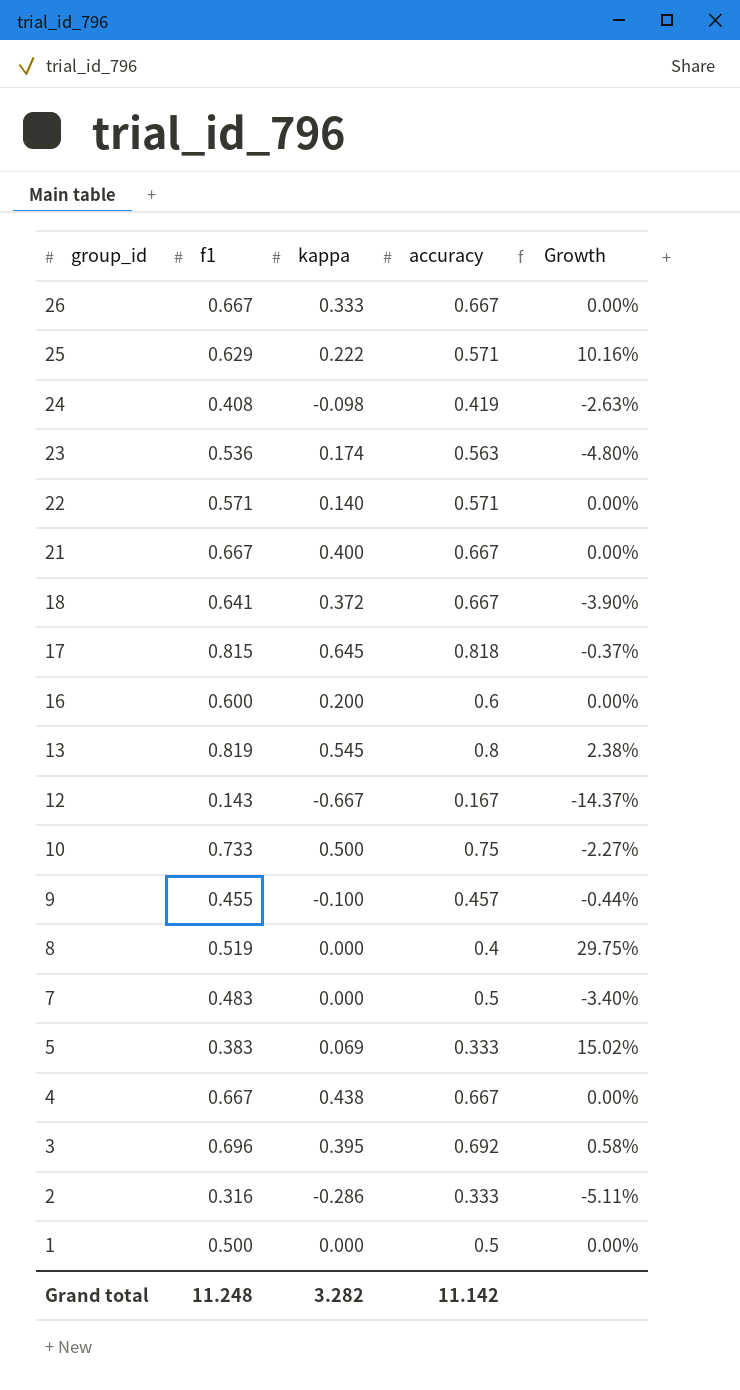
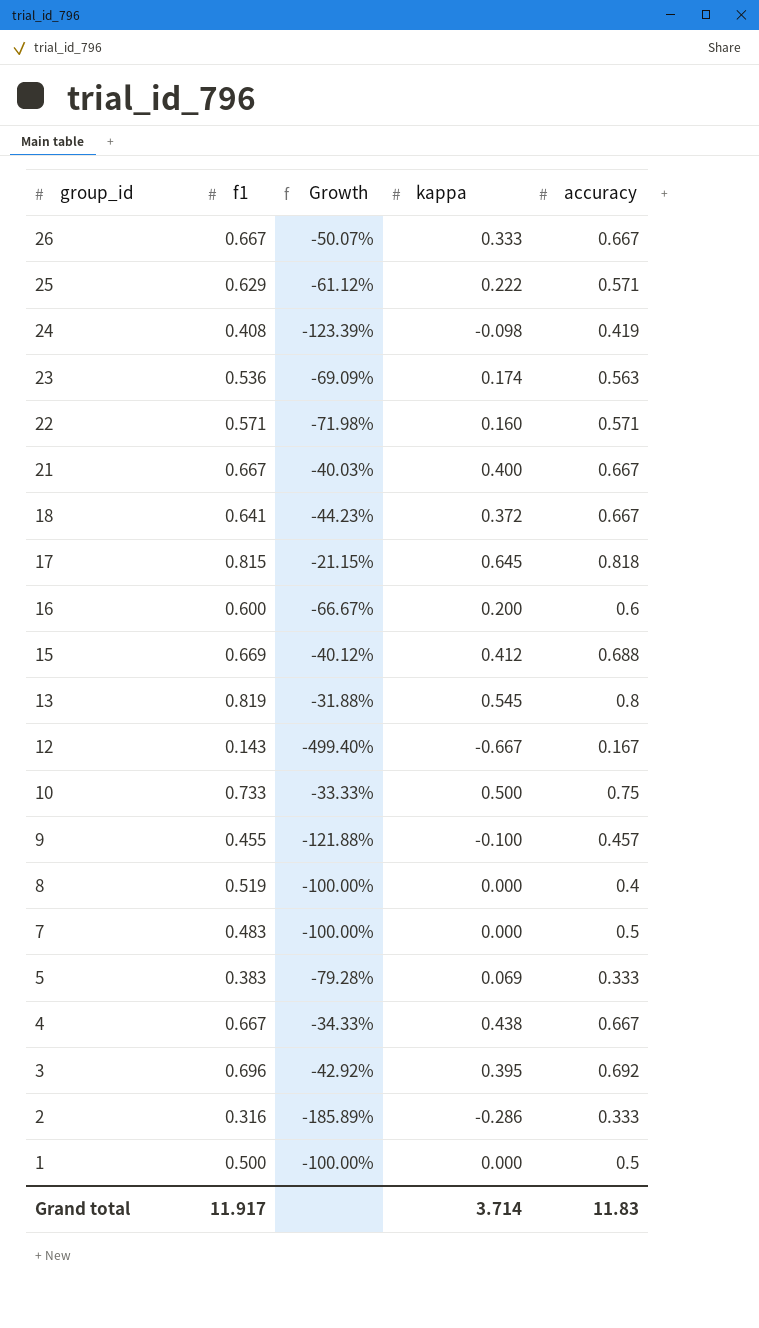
column Growth | formula: ([f1] - [accuracy]) / [accuracy] -> ([kappa] - [accuracy]) / [accuracy]
column Growth | position: 5 -> 3
22 | kappa: 0.140 -> 0.160
row 15: none -> 0.669 | -40.12% | 0.412 | 0.688
Grand total | f1: 11.248 -> 11.917
Grand total | kappa: 3.282 -> 3.714
Grand total | accuracy: 11.142 -> 11.83

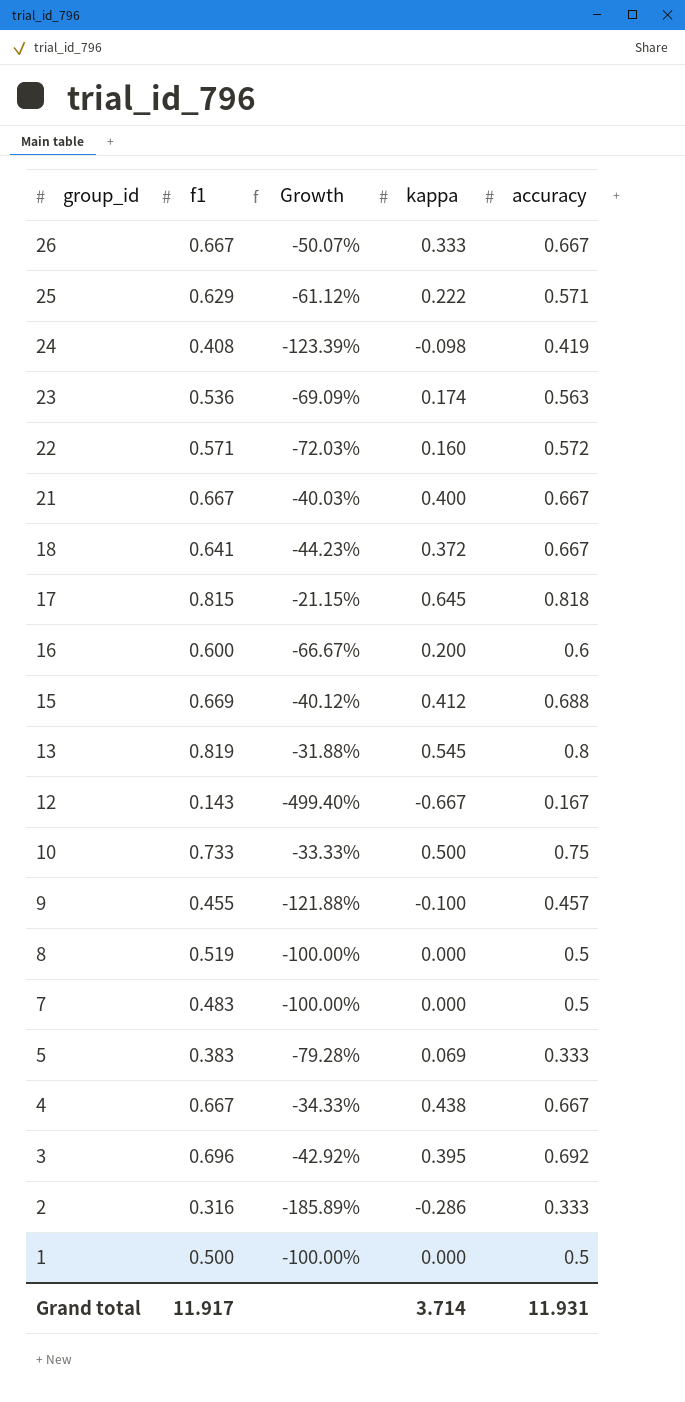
22 | Growth: -71.98% -> -72.03%
22 | accuracy: 0.571 -> 0.572
8 | accuracy: 0.4 -> 0.5
Grand total | accuracy: 11.83 -> 11.931

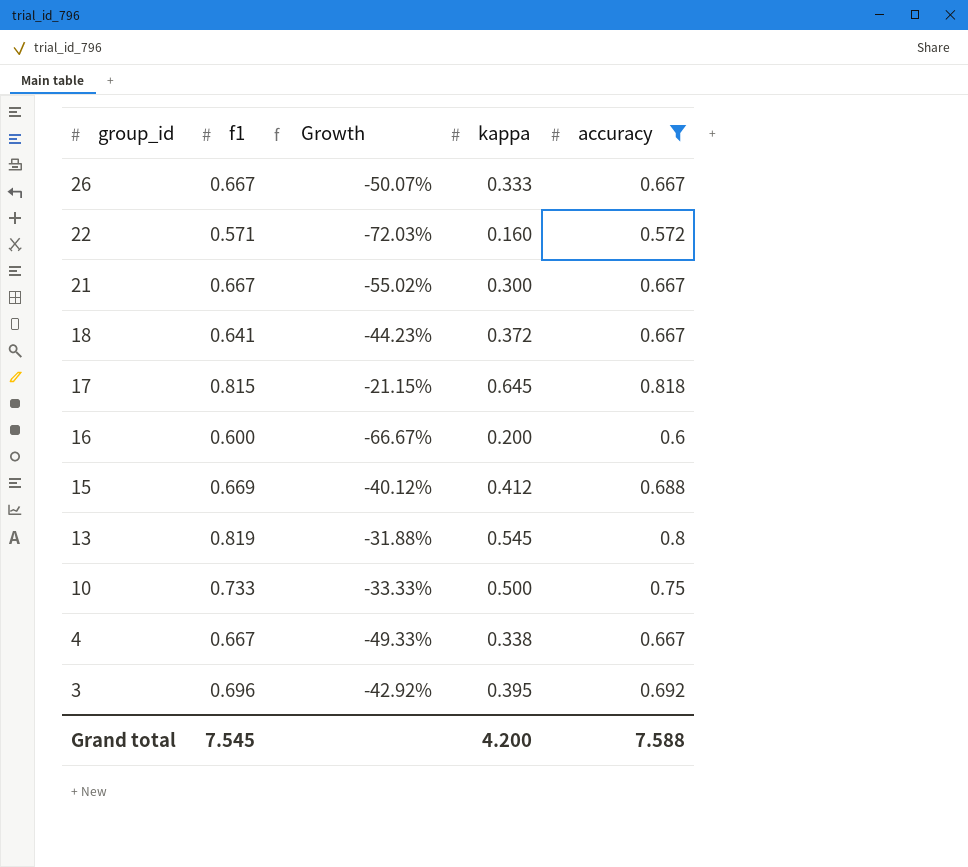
filter: none -> accuracy >= 0.572
21 | Growth: -40.03% -> -55.02%
21 | kappa: 0.400 -> 0.300
4 | Growth: -34.33% -> -49.33%
4 | kappa: 0.438 -> 0.338
Grand total | f1: 11.917 -> 7.545
Grand total | kappa: 3.714 -> 4.200
Grand total | accuracy: 11.931 -> 7.588

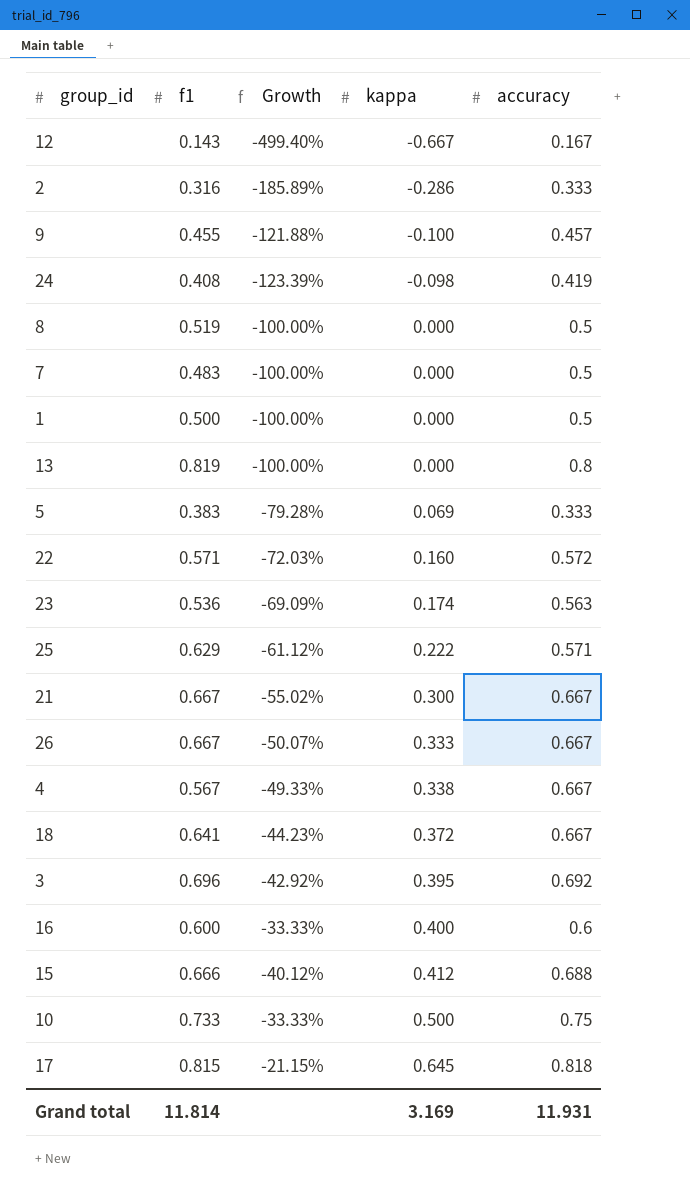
filter: accuracy >= 0.572 -> none
row order: group_id descending -> kappa ascending
13 | Growth: -31.88% -> -100.00%
13 | kappa: 0.545 -> 0.000
4 | f1: 0.667 -> 0.567
16 | Growth: -66.67% -> -33.33%
16 | kappa: 0.200 -> 0.400
15 | f1: 0.669 -> 0.666
Grand total | f1: 7.545 -> 11.814
Grand total | kappa: 4.200 -> 3.169
Grand total | accuracy: 7.588 -> 11.931

